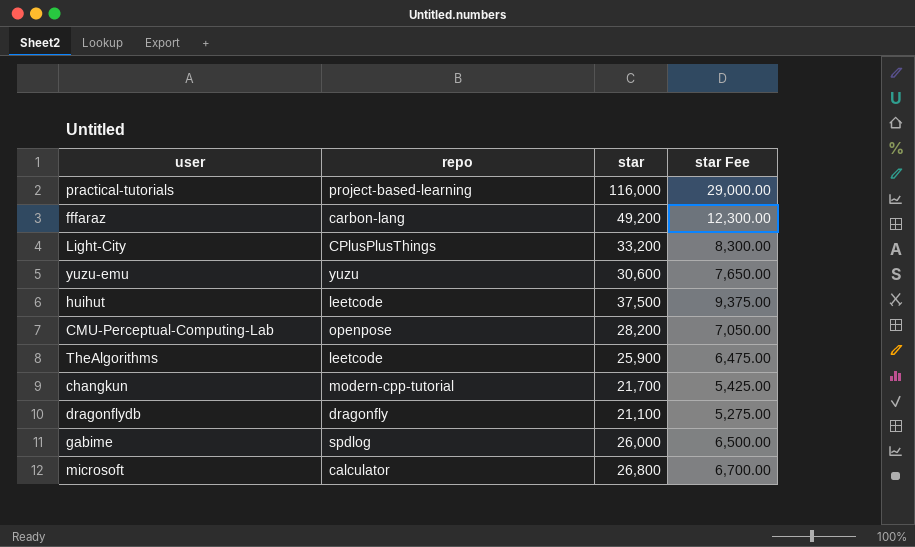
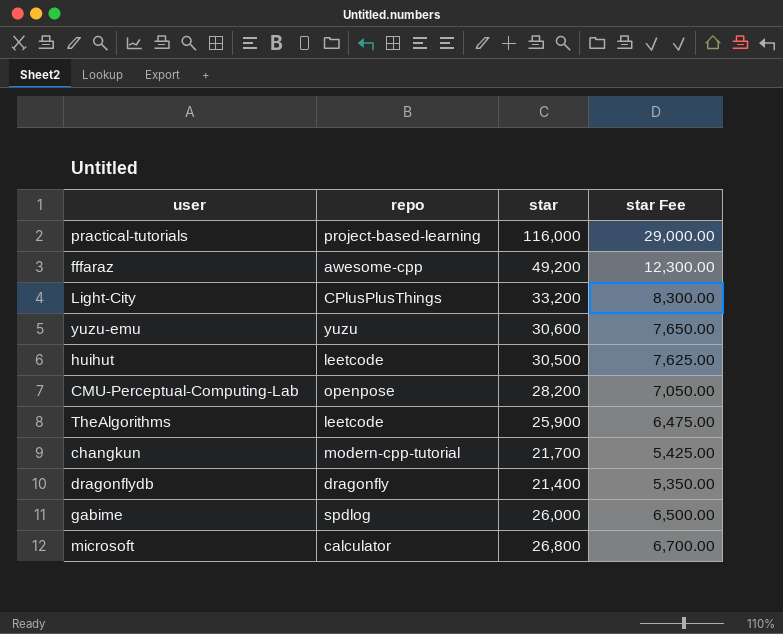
fffaraz | repo: carbon-lang -> awesome-cpp
huihut | star: 37,500 -> 30,500
huihut | star Fee: 9,375.00 -> 7,625.00
dragonflydb | star: 21,100 -> 21,400
dragonflydb | star Fee: 5,275.00 -> 5,350.00

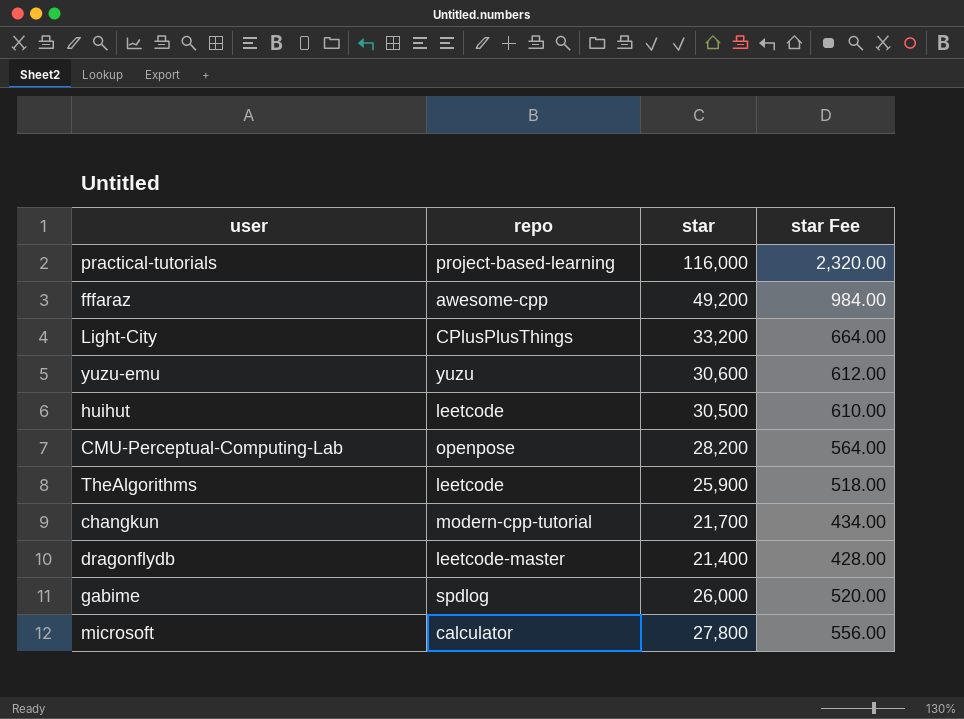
column star Fee | formula: [star] * 0.25 -> [star] * 0.02
dragonflydb | repo: dragonfly -> leetcode-master
microsoft | star: 26,800 -> 27,800

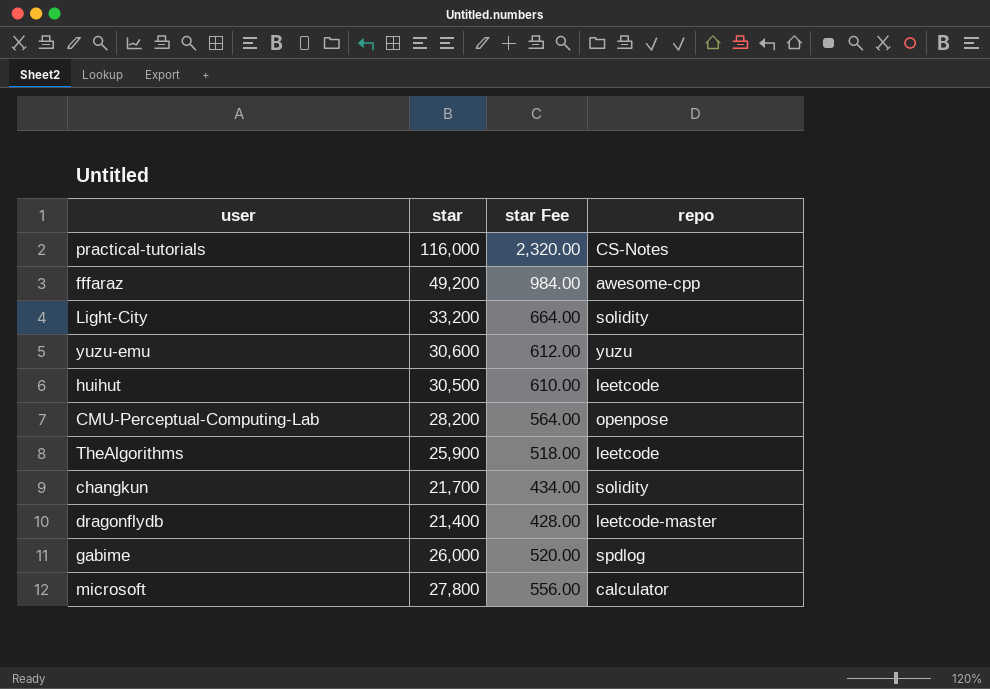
column repo | position: 2 -> 4
practical-tutorials | repo: project-based-learning -> CS-Notes
Light-City | repo: CPlusPlusThings -> solidity
changkun | repo: modern-cpp-tutorial -> solidity

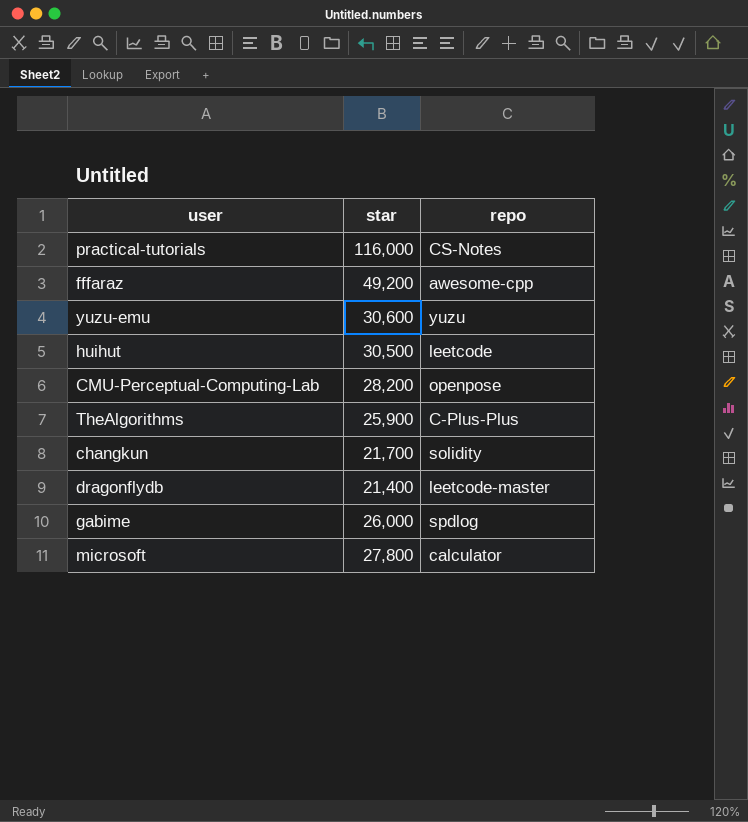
column star Fee | formula: [star] * 0.02 -> none
row Light-City: 33,200 | 664.00 | solidity -> none
TheAlgorithms | repo: leetcode -> C-Plus-Plus

